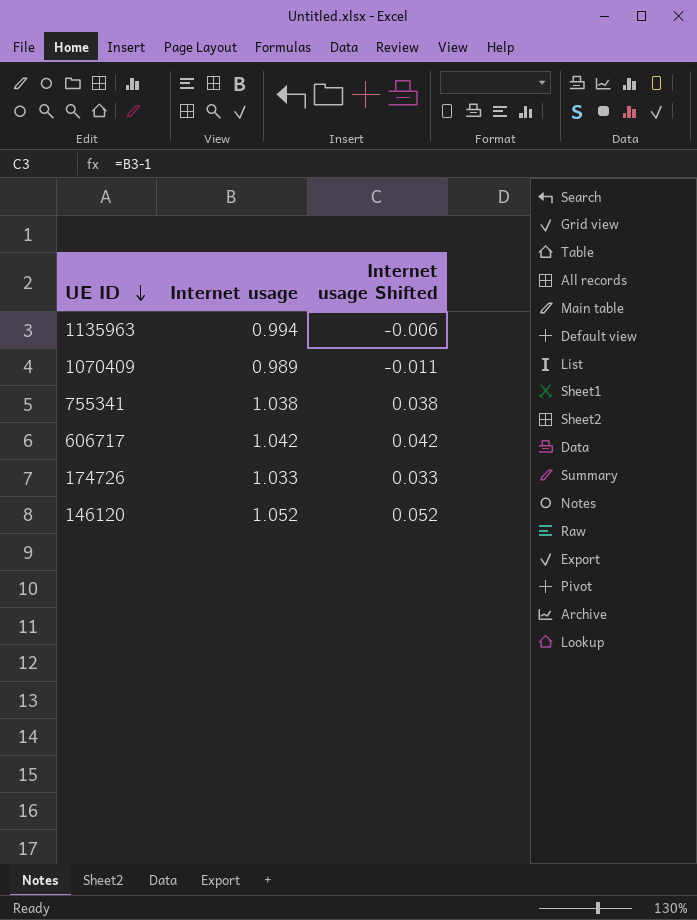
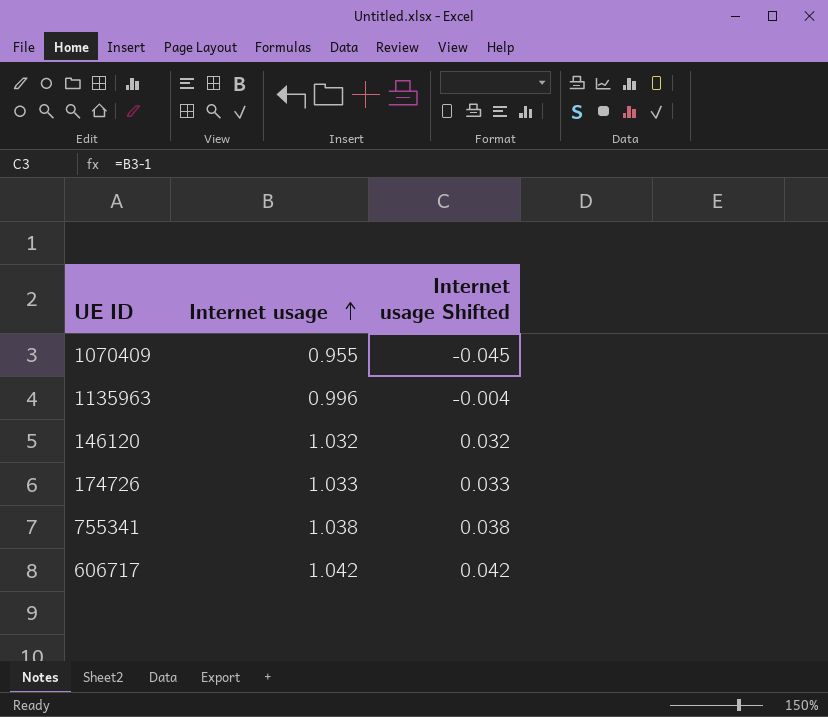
row order: UE ID descending -> Internet usage ascending
1070409 | Internet usage: 0.989 -> 0.955
1070409 | Internet usage Shifted: -0.011 -> -0.045
1135963 | Internet usage: 0.994 -> 0.996
1135963 | Internet usage Shifted: -0.006 -> -0.004
146120 | Internet usage: 1.052 -> 1.032
146120 | Internet usage Shifted: 0.052 -> 0.032

